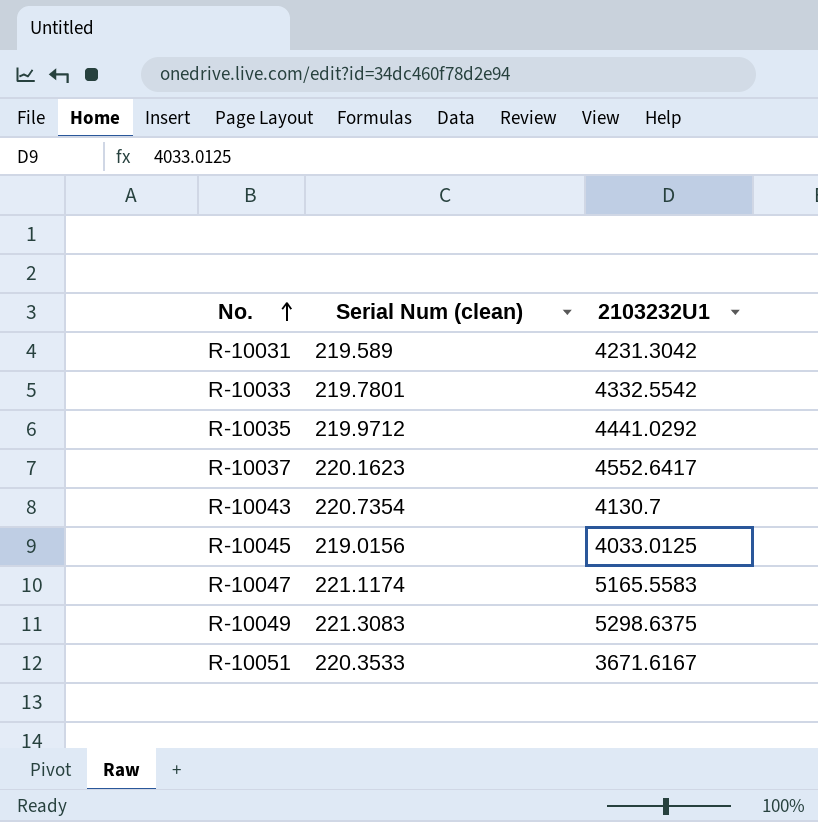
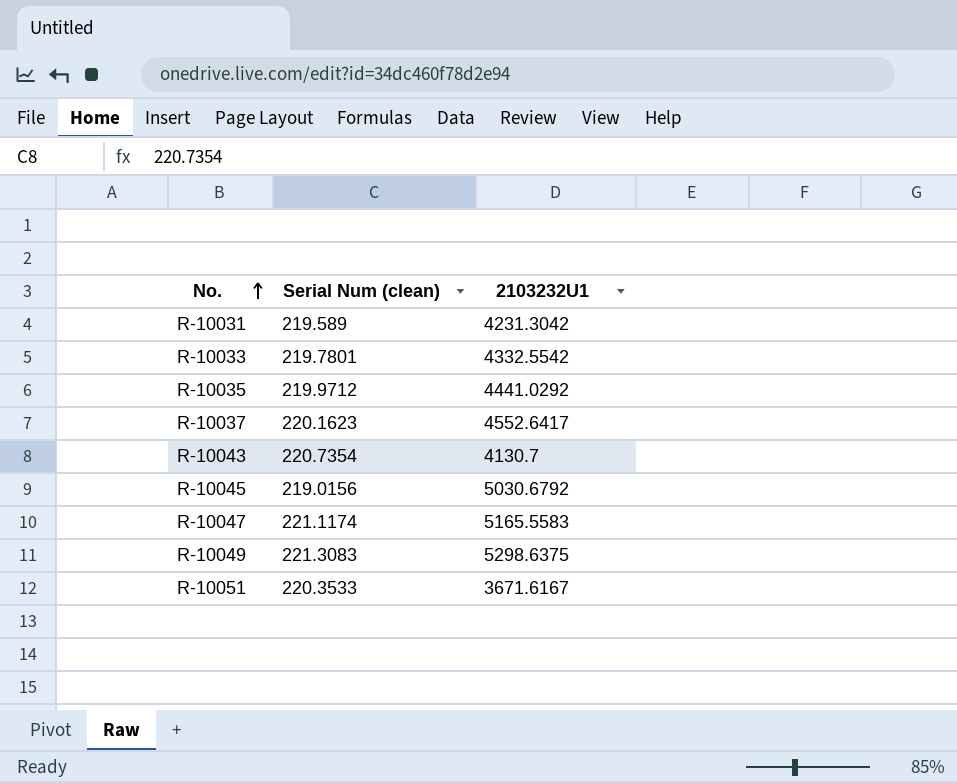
R-10045 | 2103232U1: 4033.0125 -> 5030.6792

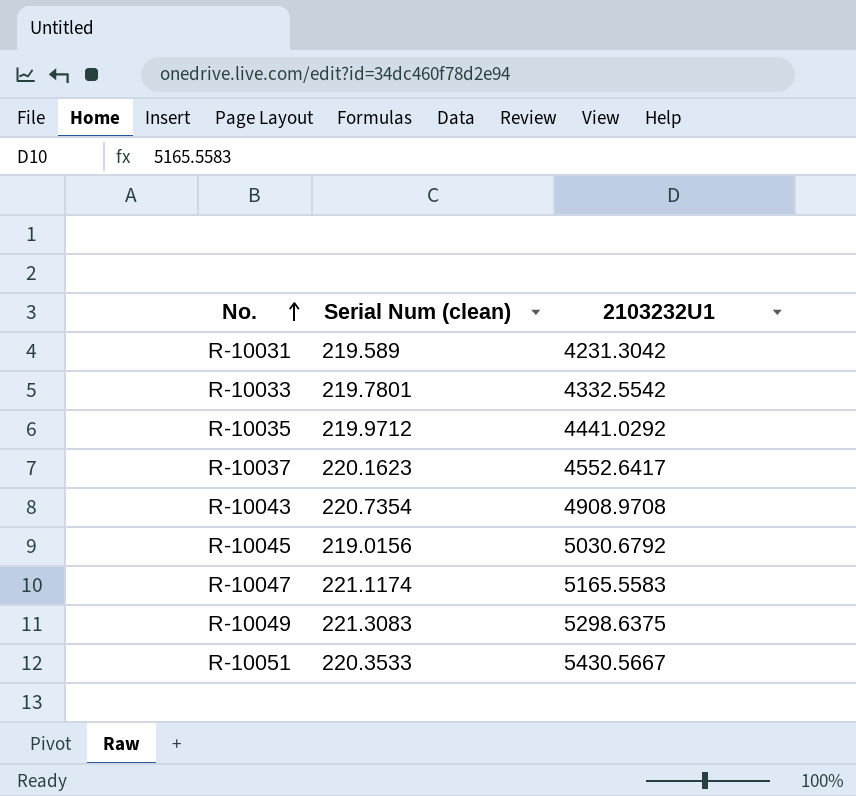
R-10043 | 2103232U1: 4130.7 -> 4908.9708
R-10051 | 2103232U1: 3671.6167 -> 5430.5667

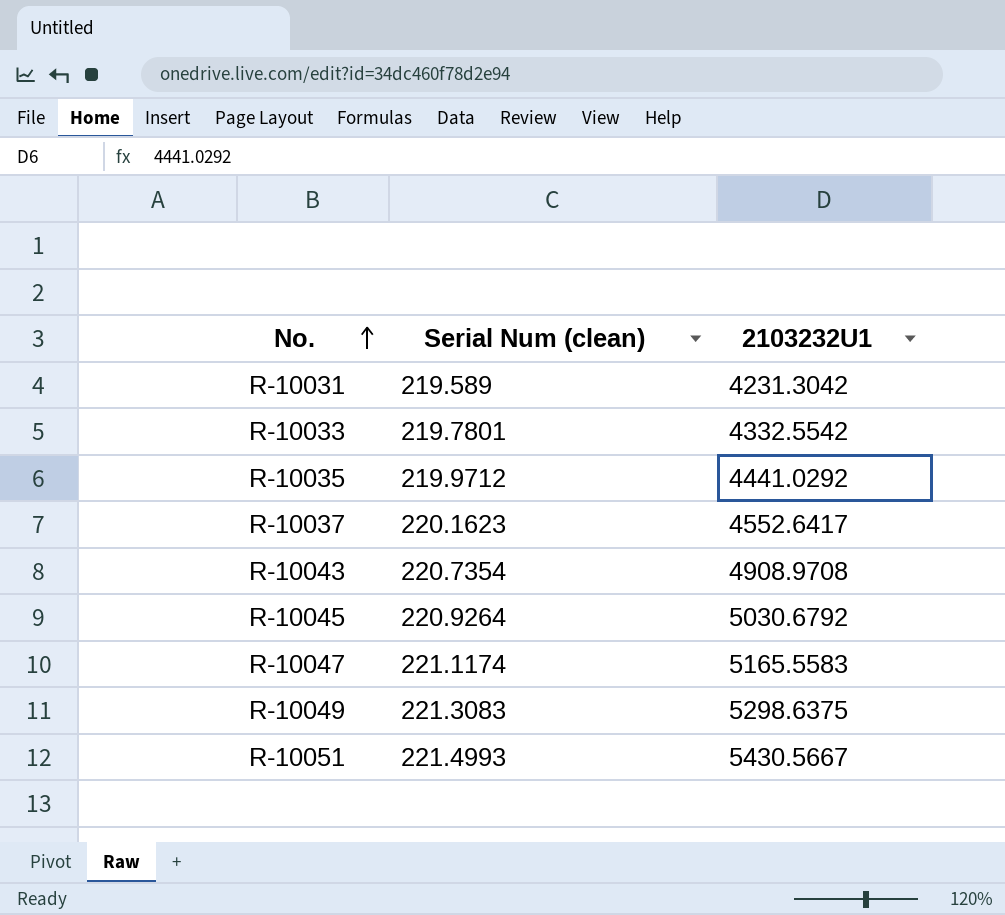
R-10045 | Serial Num (clean): 219.0156 -> 220.9264
R-10051 | Serial Num (clean): 220.3533 -> 221.4993

